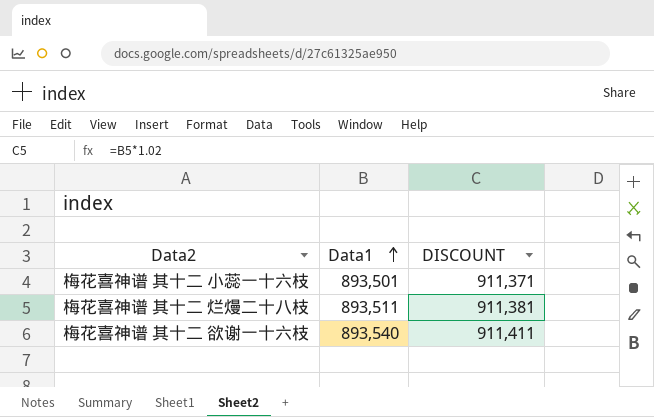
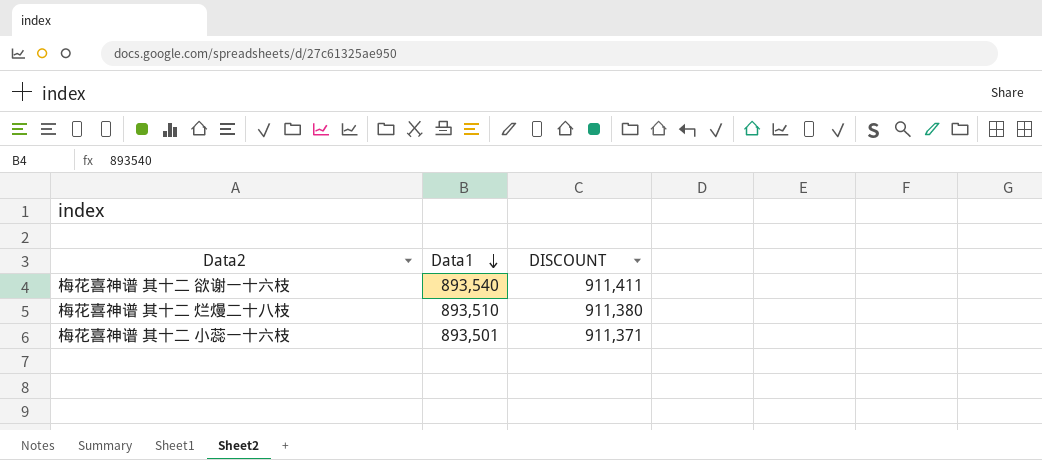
row order: Data1 ascending -> Data1 descending
梅花喜神谱 其十二 烂熳二十八枝 | Data1: 893,511 -> 893,510
梅花喜神谱 其十二 烂熳二十八枝 | DISCOUNT: 911,381 -> 911,380

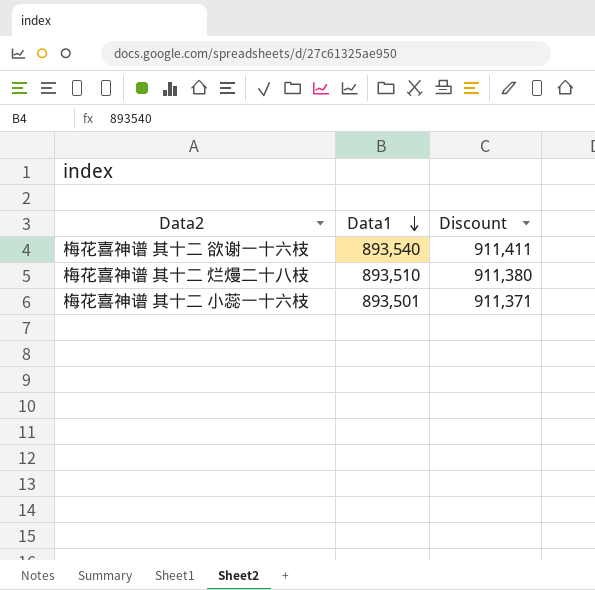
column name: DISCOUNT -> Discount

